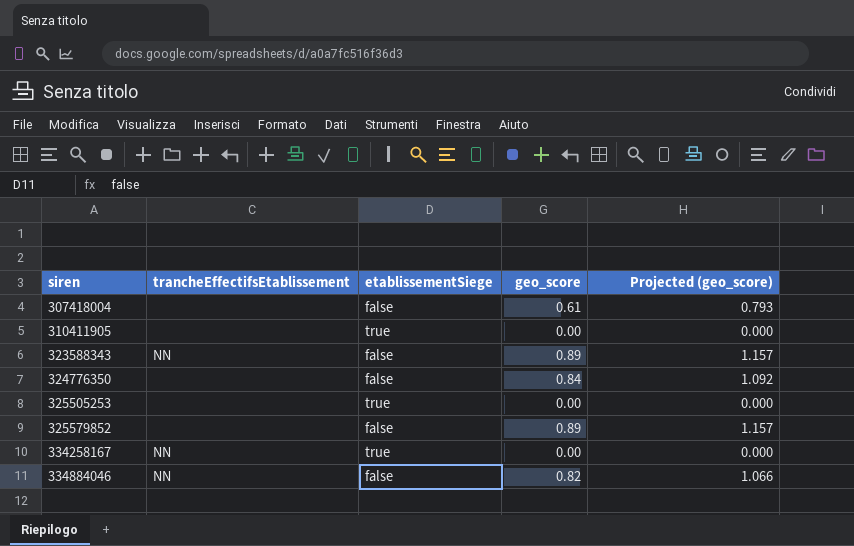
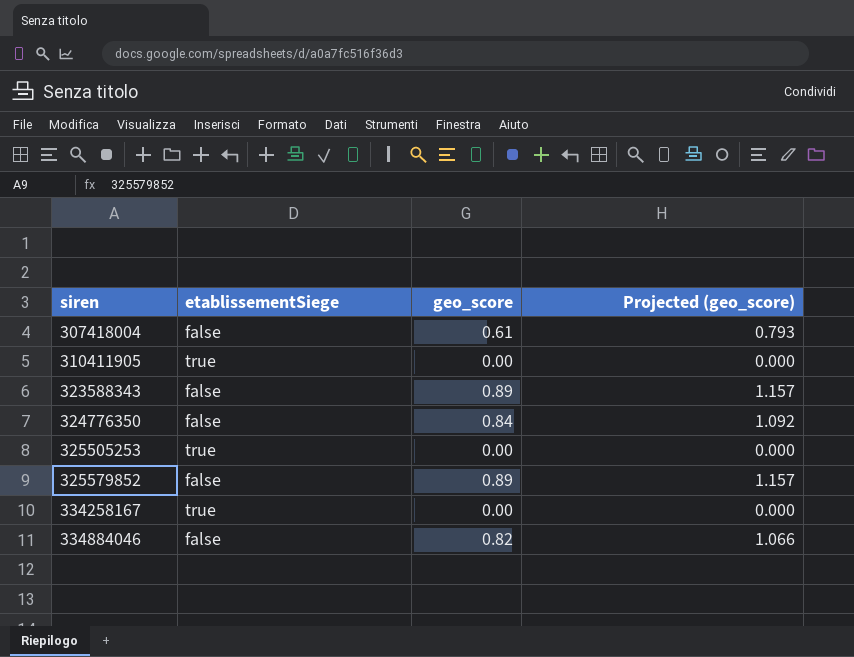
column trancheEffectifsEtablissement | position: 2 -> none

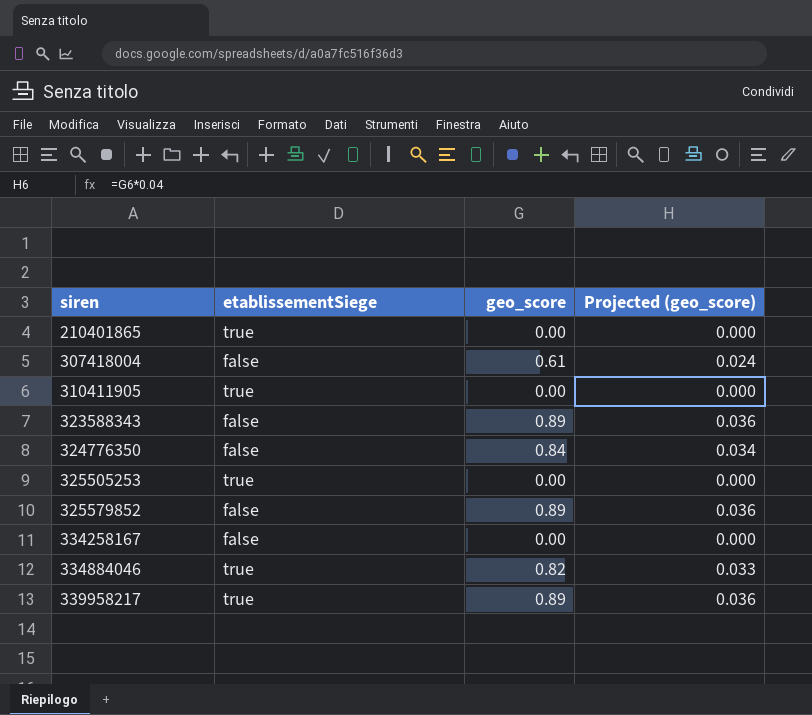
column Projected (geo_score) | formula: [geo_score] * 1.3 -> [geo_score] * 0.04
row 210401865: none -> true | 0.00 | 0.000
334258167 | etablissementSiege: true -> false
334884046 | etablissementSiege: false -> true
row 339958217: none -> true | 0.89 | 0.036

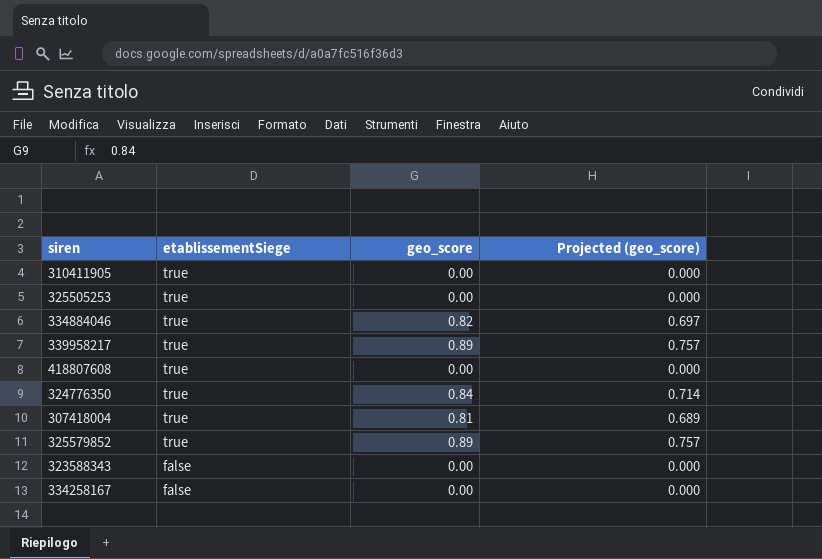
row order: siren ascending -> etablissementSiege descending
column Projected (geo_score) | formula: [geo_score] * 0.04 -> [geo_score] * 0.85
row 210401865: true | 0.00 | 0.000 -> none
row 418807608: none -> true | 0.00 | 0.000
324776350 | etablissementSiege: false -> true
307418004 | etablissementSiege: false -> true
307418004 | geo_score: 0.61 -> 0.81
325579852 | etablissementSiege: false -> true
323588343 | geo_score: 0.89 -> 0.00

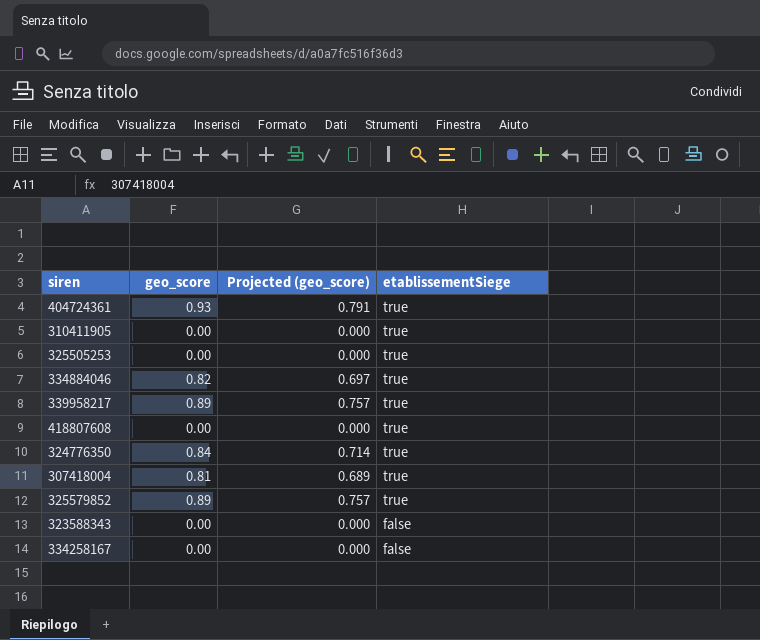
column etablissementSiege | position: 2 -> 4
row 404724361: none -> 0.93 | 0.791 | true

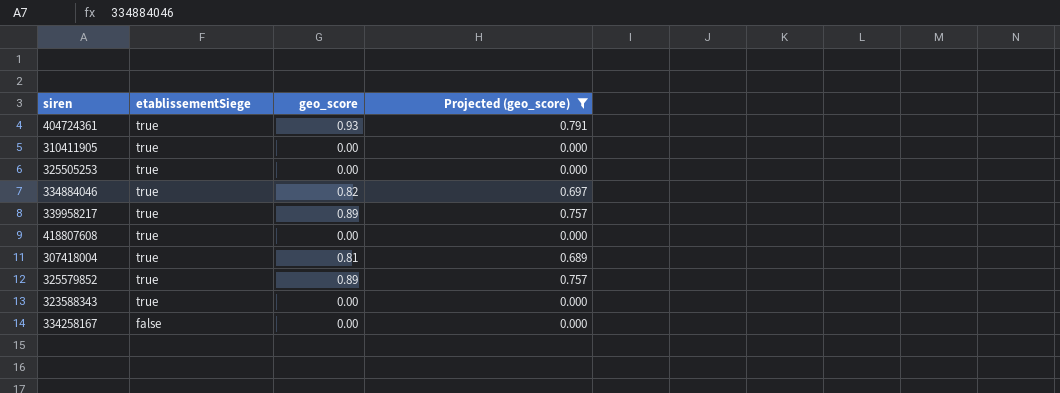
filter: none -> Projected (geo_score) != 0.714
column etablissementSiege | position: 4 -> 2
323588343 | etablissementSiege: false -> true

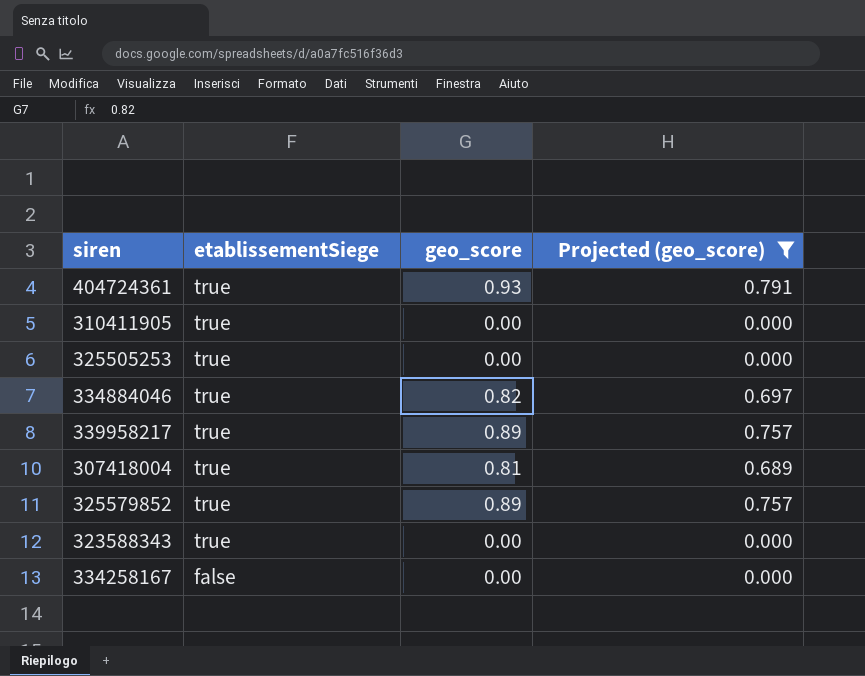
row 418807608: true | 0.00 | 0.000 -> none

